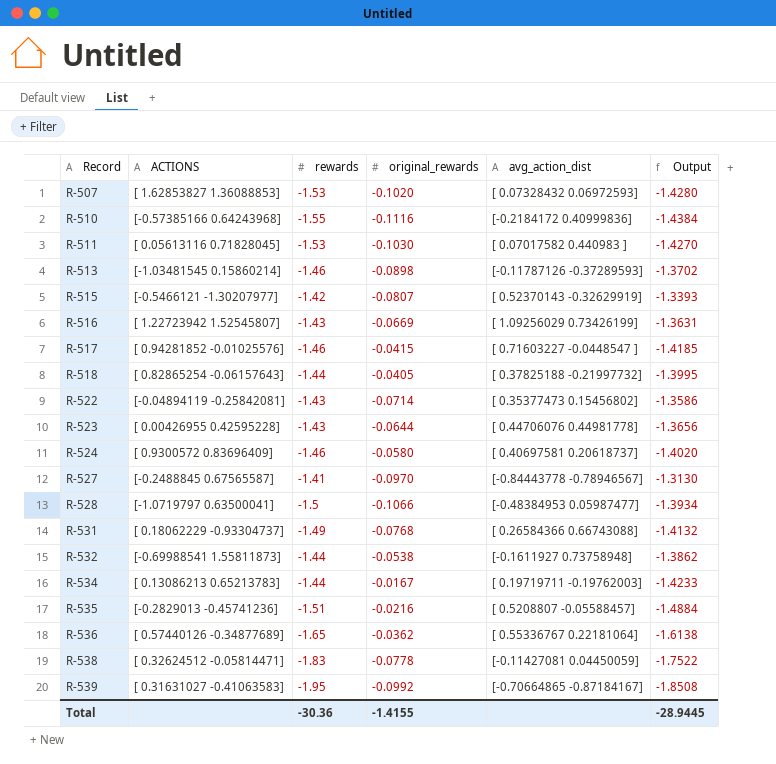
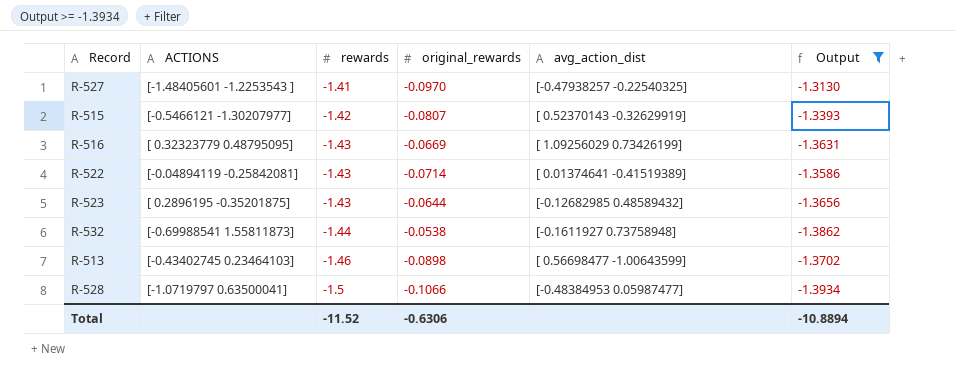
filter: none -> Output >= -1.3934
row order: Record ascending -> rewards descending
R-527 | ACTIONS: [-0.2488845 0.67565587] -> [-1.48405601 -1.2253543 ]
R-527 | avg_action_dist: [-0.84443778 -0.78946567] -> [-0.47938257 -0.22540325]
R-516 | ACTIONS: [ 1.22723942 1.52545807] -> [ 0.32323779 0.48795095]
R-522 | avg_action_dist: [ 0.35377473 0.15456802] -> [ 0.01374641 -0.41519389]
R-523 | ACTIONS: [ 0.00426955 0.42595228] -> [ 0.2896195 -0.35201875]
R-523 | avg_action_dist: [ 0.44706076 0.44981778] -> [-0.12682985 0.48589432]
R-513 | ACTIONS: [-1.03481545 0.15860214] -> [-0.43402745 0.23464103]
R-513 | avg_action_dist: [-0.11787126 -0.37289593] -> [ 0.56698477 -1.00643599]
Total | rewards: -30.36 -> -11.52
Total | original_rewards: -1.4155 -> -0.6306
Total | Output: -28.9445 -> -10.8894

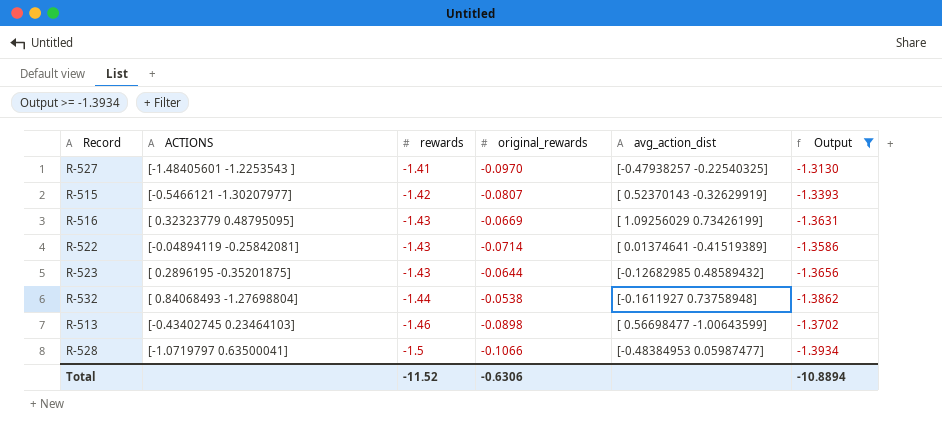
R-532 | ACTIONS: [-0.69988541 1.55811873] -> [ 0.84068493 -1.27698804]

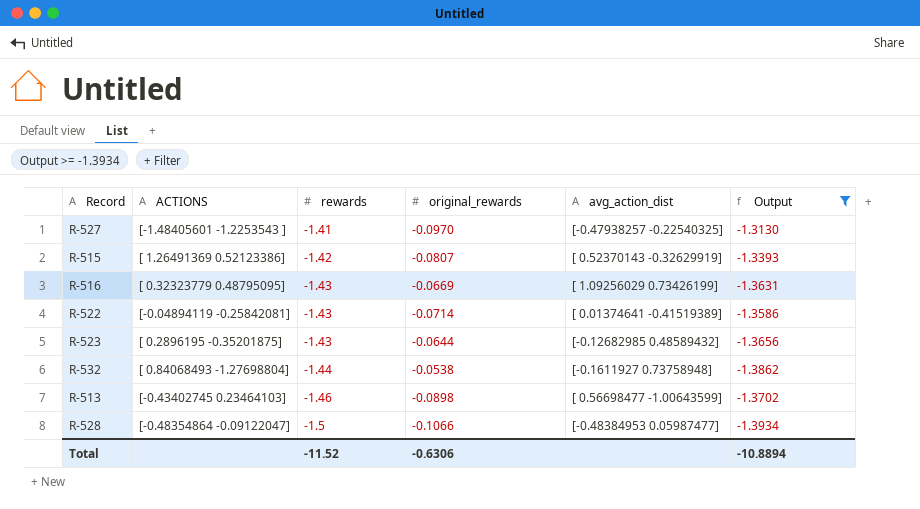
R-515 | ACTIONS: [-0.5466121 -1.30207977] -> [ 1.26491369 0.52123386]
R-528 | ACTIONS: [-1.0719797 0.63500041] -> [-0.48354864 -0.09122047]

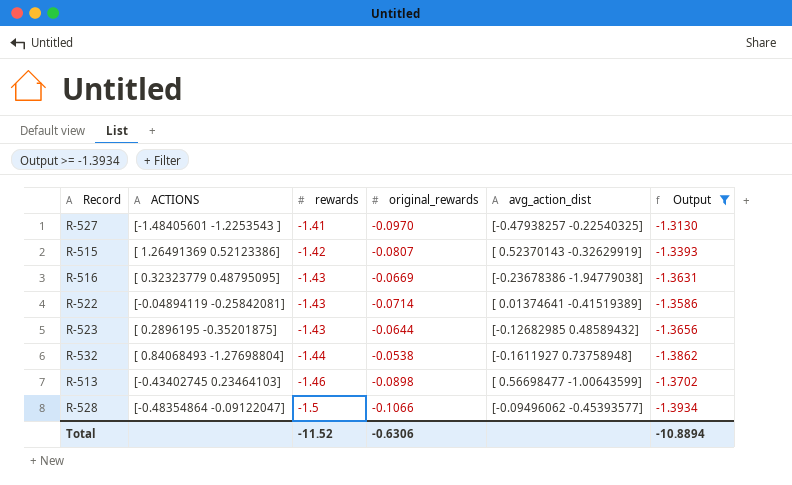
R-516 | avg_action_dist: [ 1.09256029 0.73426199] -> [-0.23678386 -1.94779038]
R-528 | avg_action_dist: [-0.48384953 0.05987477] -> [-0.09496062 -0.45393577]

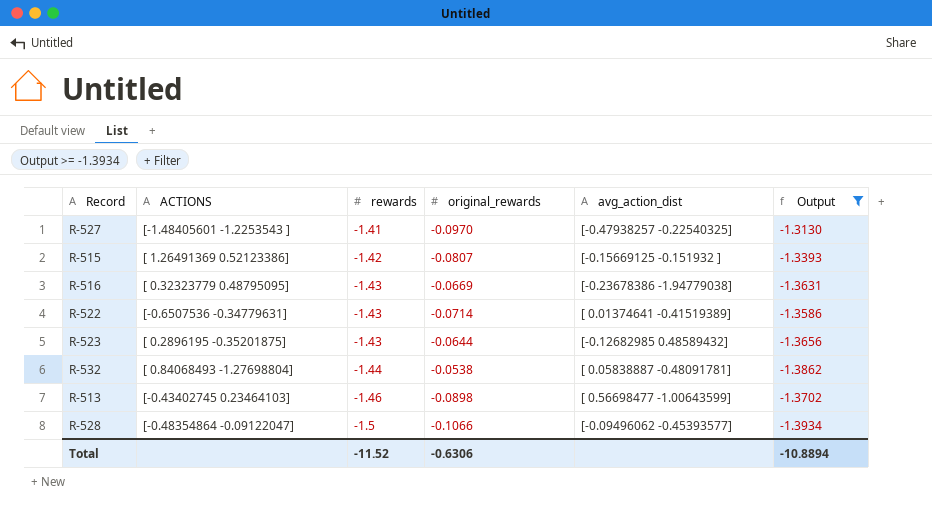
R-515 | avg_action_dist: [ 0.52370143 -0.32629919] -> [-0.15669125 -0.151932 ]
R-522 | ACTIONS: [-0.04894119 -0.25842081] -> [-0.6507536 -0.34779631]
R-532 | avg_action_dist: [-0.1611927 0.73758948] -> [ 0.05838887 -0.48091781]

